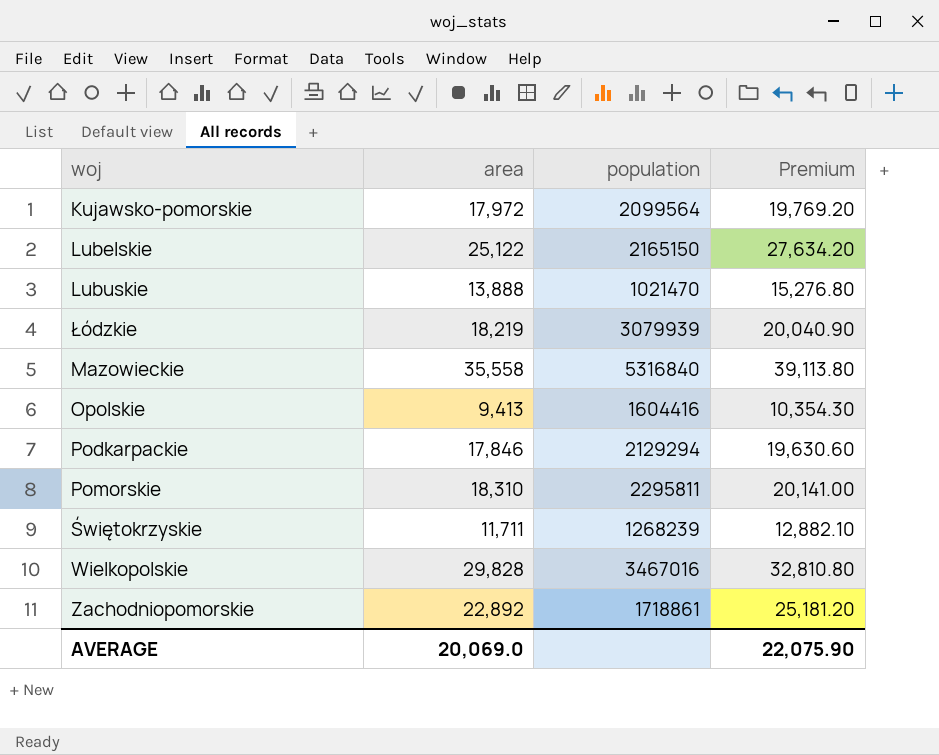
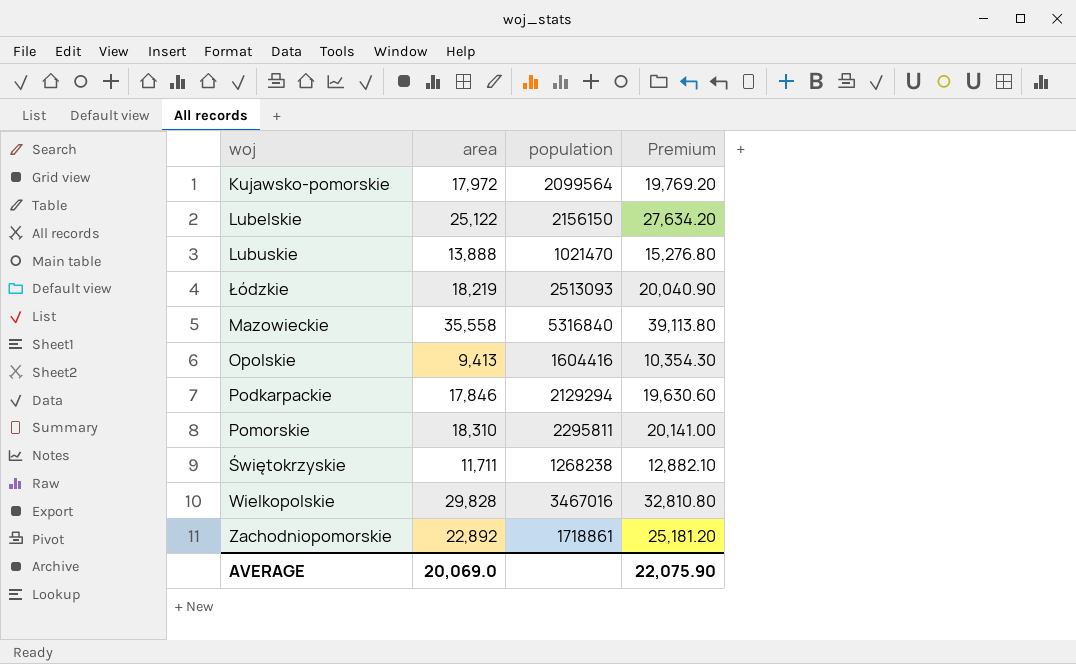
Lubelskie | population: 2165150 -> 2156150
Łódzkie | population: 3079939 -> 2513093
Świętokrzyskie | population: 1268239 -> 1268238

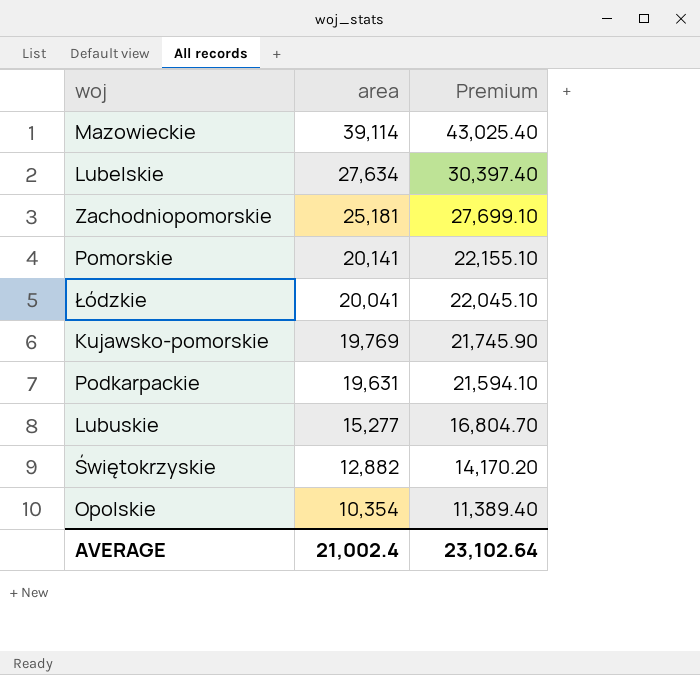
row order: none -> area descending
column population | position: 3 -> none
row Wielkopolskie: 29,828 | 3467016 | 32,810.80 -> none
Mazowieckie | area: 35,558 -> 39,114
Mazowieckie | Premium: 39,113.80 -> 43,025.40
Lubelskie | area: 25,122 -> 27,634
Lubelskie | Premium: 27,634.20 -> 30,397.40
Zachodniopomorskie | area: 22,892 -> 25,181
Zachodniopomorskie | Premium: 25,181.20 -> 27,699.10
Pomorskie | area: 18,310 -> 20,141
Pomorskie | Premium: 20,141.00 -> 22,155.10
Łódzkie | area: 18,219 -> 20,041
Łódzkie | Premium: 20,040.90 -> 22,045.10
Kujawsko-pomorskie | area: 17,972 -> 19,769
Kujawsko-pomorskie | Premium: 19,769.20 -> 21,745.90
Podkarpackie | area: 17,846 -> 19,631
Podkarpackie | Premium: 19,630.60 -> 21,594.10
Lubuskie | area: 13,888 -> 15,277
Lubuskie | Premium: 15,276.80 -> 16,804.70
Świętokrzyskie | area: 11,711 -> 12,882
Świętokrzyskie | Premium: 12,882.10 -> 14,170.20
Opolskie | area: 9,413 -> 10,354
Opolskie | Premium: 10,354.30 -> 11,389.40
AVERAGE | area: 20,069.0 -> 21,002.4
AVERAGE | Premium: 22,075.90 -> 23,102.64

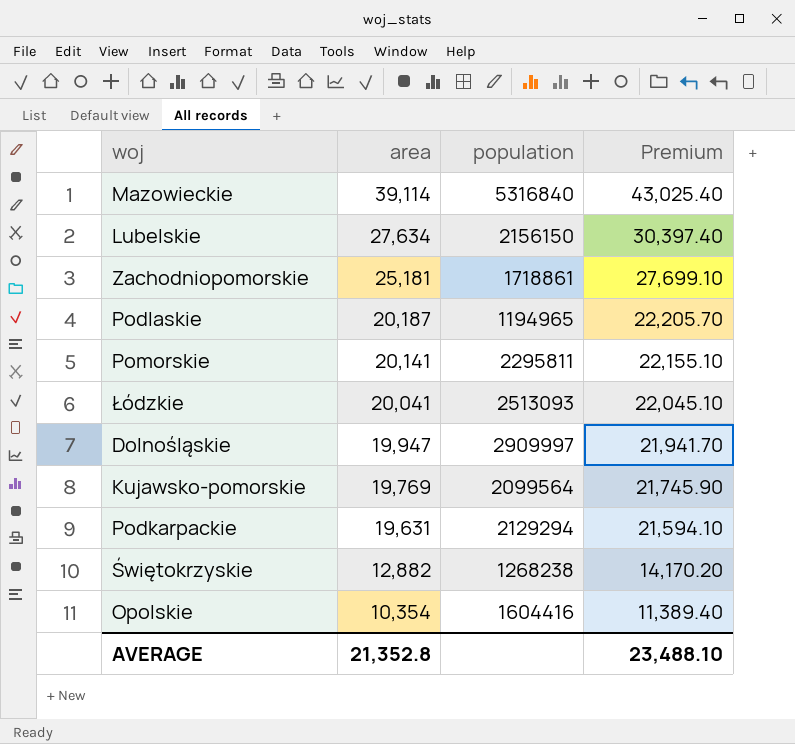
column population | position: none -> 3
row Lubuskie: 15,277 | 16,804.70 -> none
row Podlaskie: none -> 20,187 | 1194965 | 22,205.70
row Dolnośląskie: none -> 19,947 | 2909997 | 21,941.70
AVERAGE | area: 21,002.4 -> 21,352.8
AVERAGE | Premium: 23,102.64 -> 23,488.10

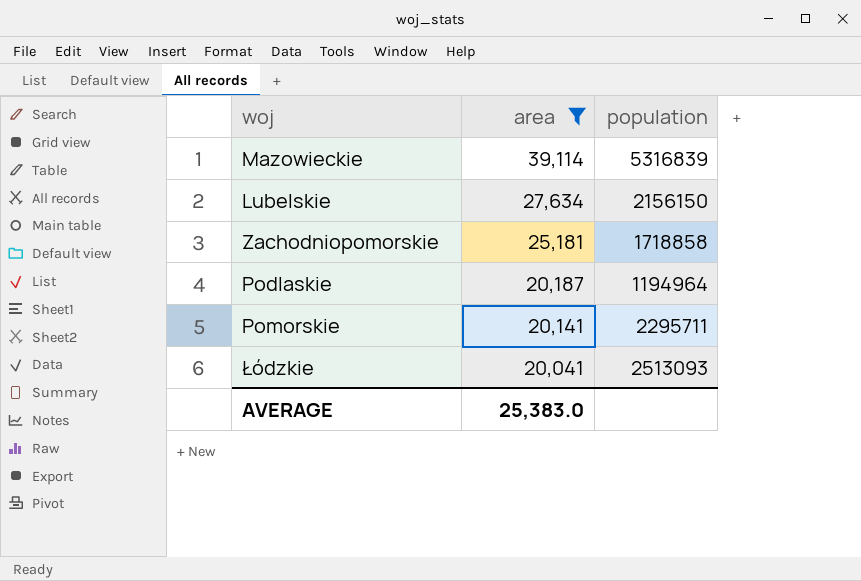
filter: none -> area >= 20,041
column Premium | formula: [area] * 1.1 -> none
Mazowieckie | population: 5316840 -> 5316839
Zachodniopomorskie | population: 1718861 -> 1718858
Podlaskie | population: 1194965 -> 1194964
Pomorskie | population: 2295811 -> 2295711
AVERAGE | area: 21,352.8 -> 25,383.0

